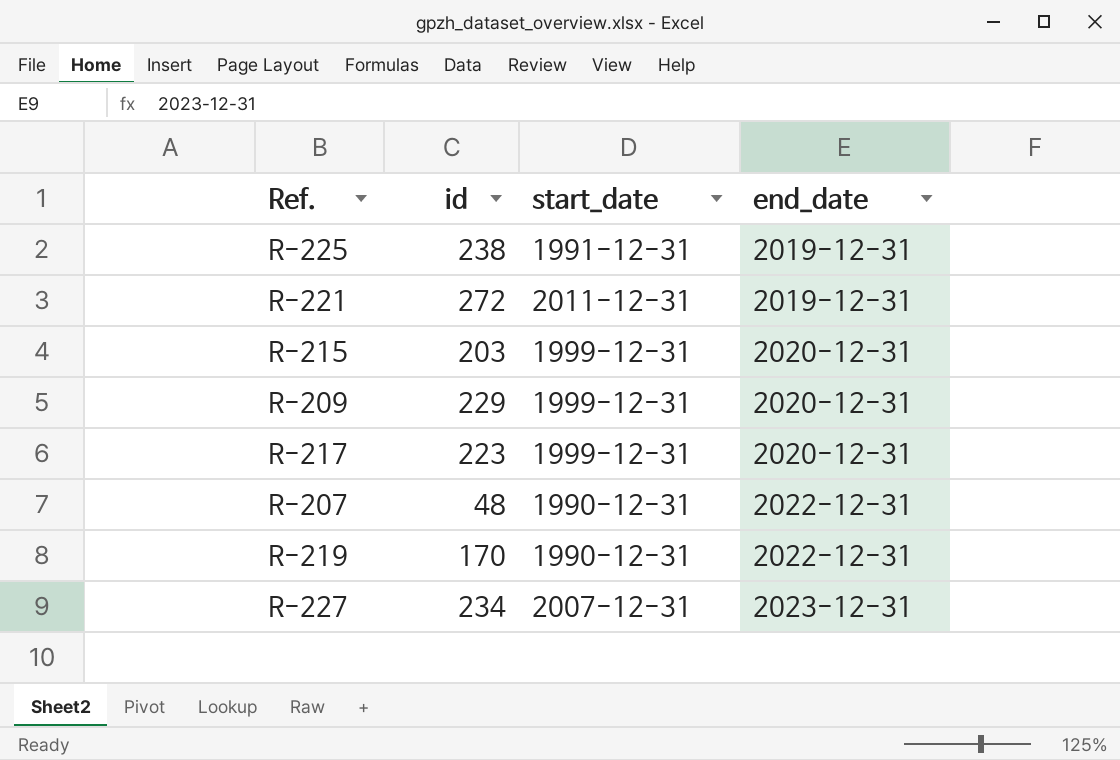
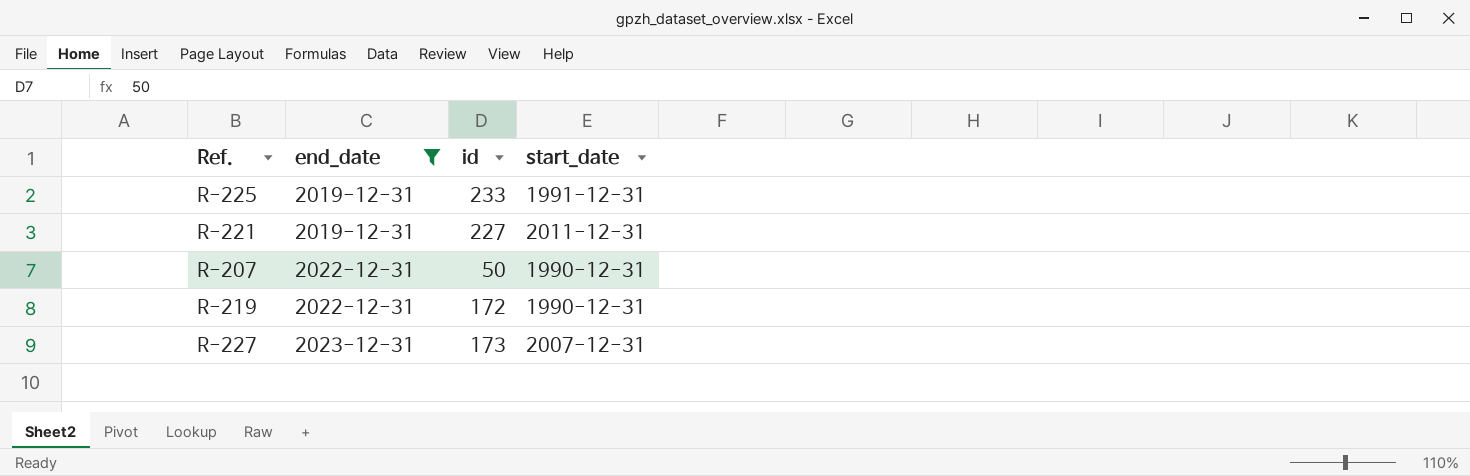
filter: none -> end_date != 2020-12-31
column end_date | position: 4 -> 2
R-225 | id: 238 -> 233
R-221 | id: 272 -> 227
R-207 | id: 48 -> 50
R-219 | id: 170 -> 172
R-227 | id: 234 -> 173

